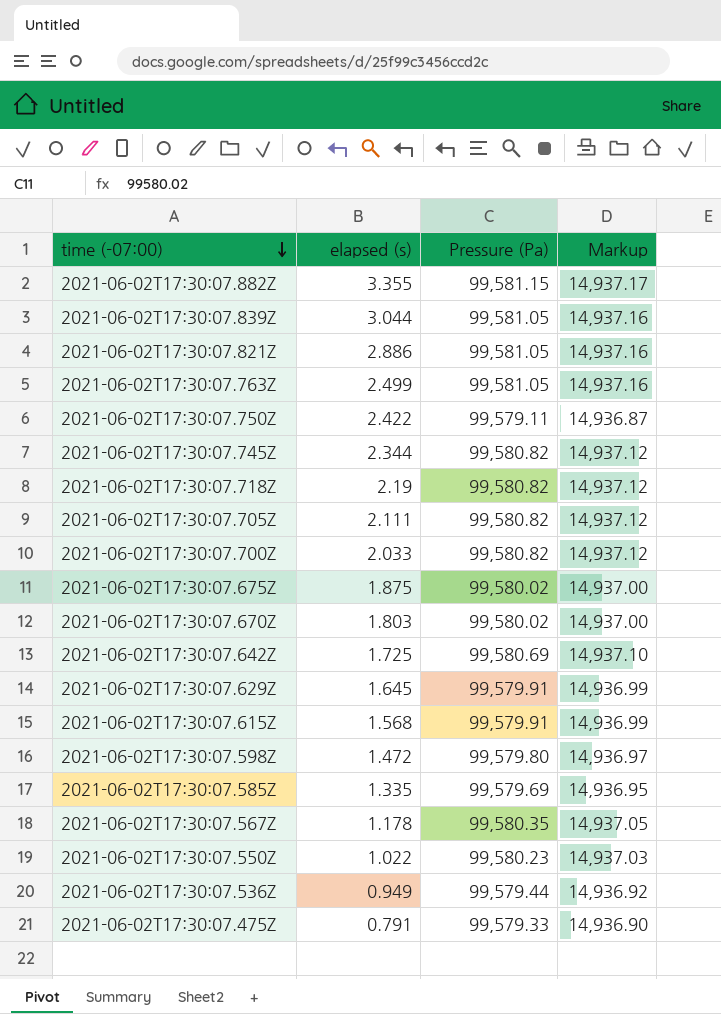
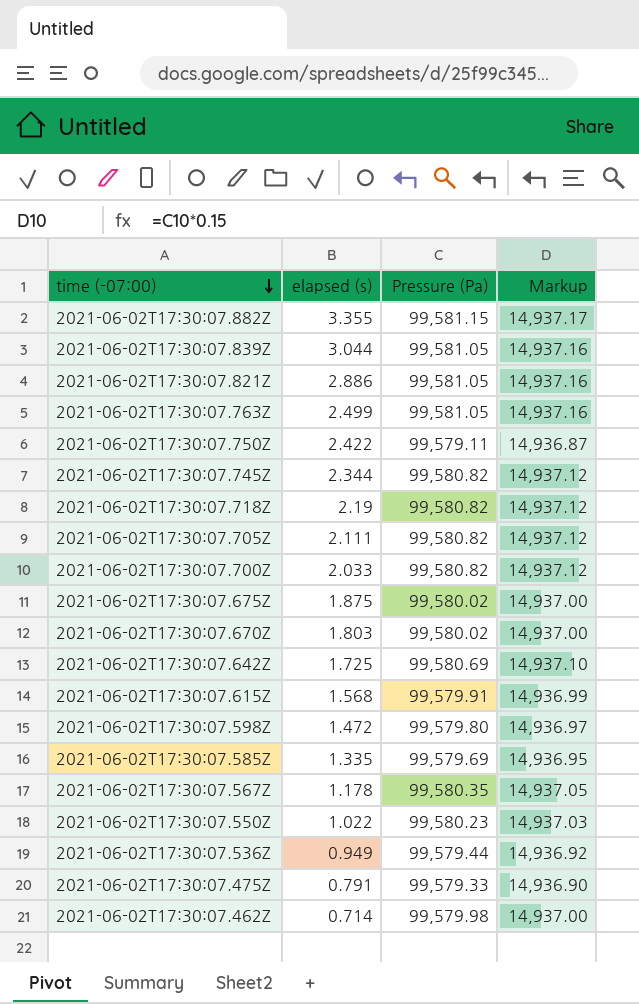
row 2021-06-02T17:30:07.629Z: 1.645 | 99,579.91 | 14,936.99 -> none
row 2021-06-02T17:30:07.462Z: none -> 0.714 | 99,579.98 | 14,937.00

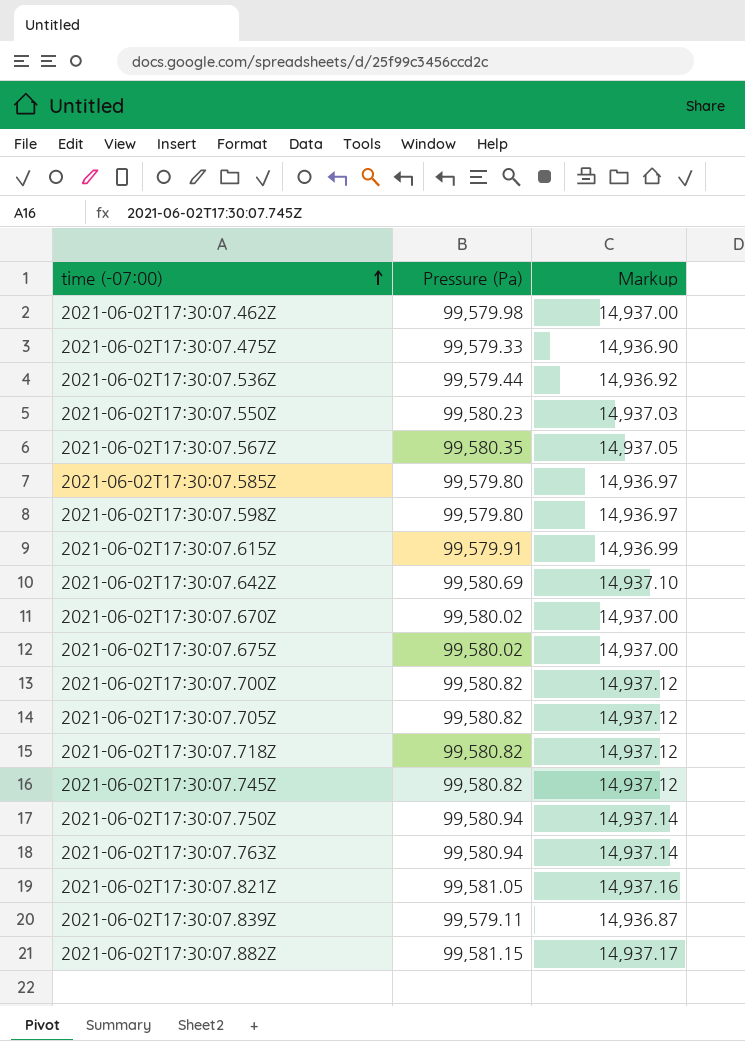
row order: time (-07:00) descending -> time (-07:00) ascending
column elapsed (s) | position: 2 -> none
2021-06-02T17:30:07.585Z | Pressure (Pa): 99,579.69 -> 99,579.80
2021-06-02T17:30:07.585Z | Markup: 14,936.95 -> 14,936.97
2021-06-02T17:30:07.750Z | Pressure (Pa): 99,579.11 -> 99,580.94
2021-06-02T17:30:07.750Z | Markup: 14,936.87 -> 14,937.14
2021-06-02T17:30:07.763Z | Pressure (Pa): 99,581.05 -> 99,580.94
2021-06-02T17:30:07.763Z | Markup: 14,937.16 -> 14,937.14
2021-06-02T17:30:07.839Z | Pressure (Pa): 99,581.05 -> 99,579.11
2021-06-02T17:30:07.839Z | Markup: 14,937.16 -> 14,936.87

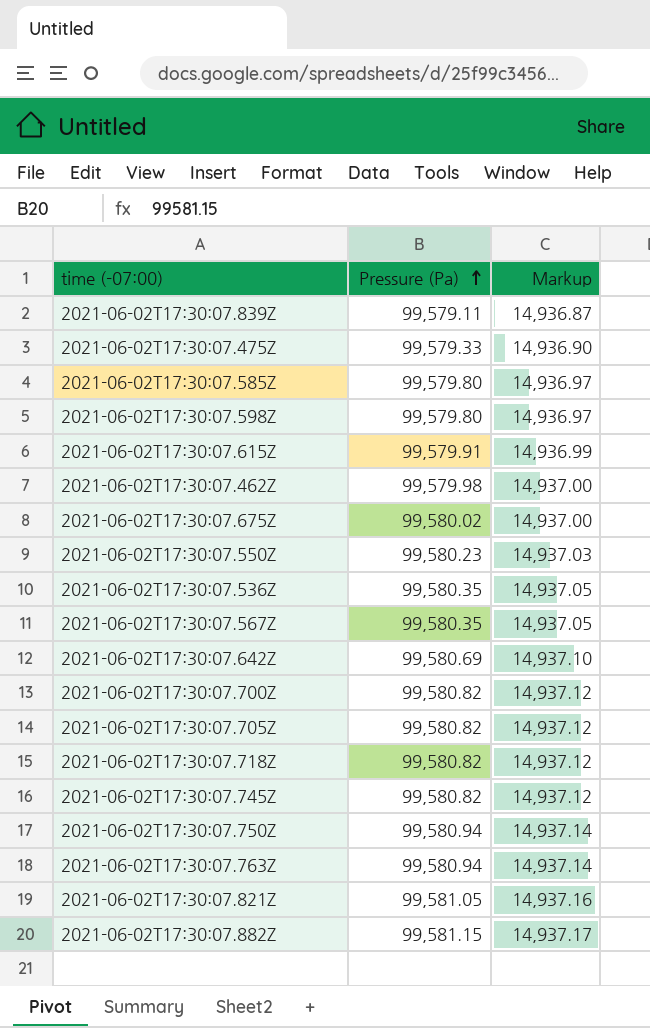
row order: time (-07:00) ascending -> Pressure (Pa) ascending
row 2021-06-02T17:30:07.670Z: 99,580.02 | 14,937.00 -> none
2021-06-02T17:30:07.536Z | Pressure (Pa): 99,579.44 -> 99,580.35
2021-06-02T17:30:07.536Z | Markup: 14,936.92 -> 14,937.05

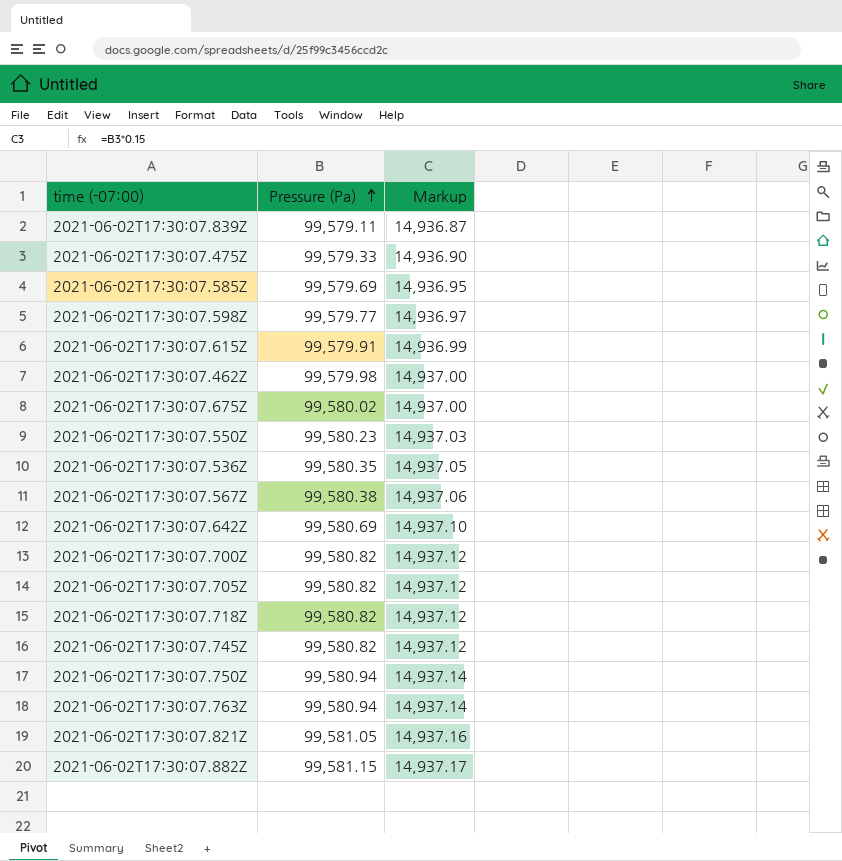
2021-06-02T17:30:07.585Z | Pressure (Pa): 99,579.80 -> 99,579.69
2021-06-02T17:30:07.585Z | Markup: 14,936.97 -> 14,936.95
2021-06-02T17:30:07.598Z | Pressure (Pa): 99,579.80 -> 99,579.77
2021-06-02T17:30:07.567Z | Pressure (Pa): 99,580.35 -> 99,580.38
2021-06-02T17:30:07.567Z | Markup: 14,937.05 -> 14,937.06

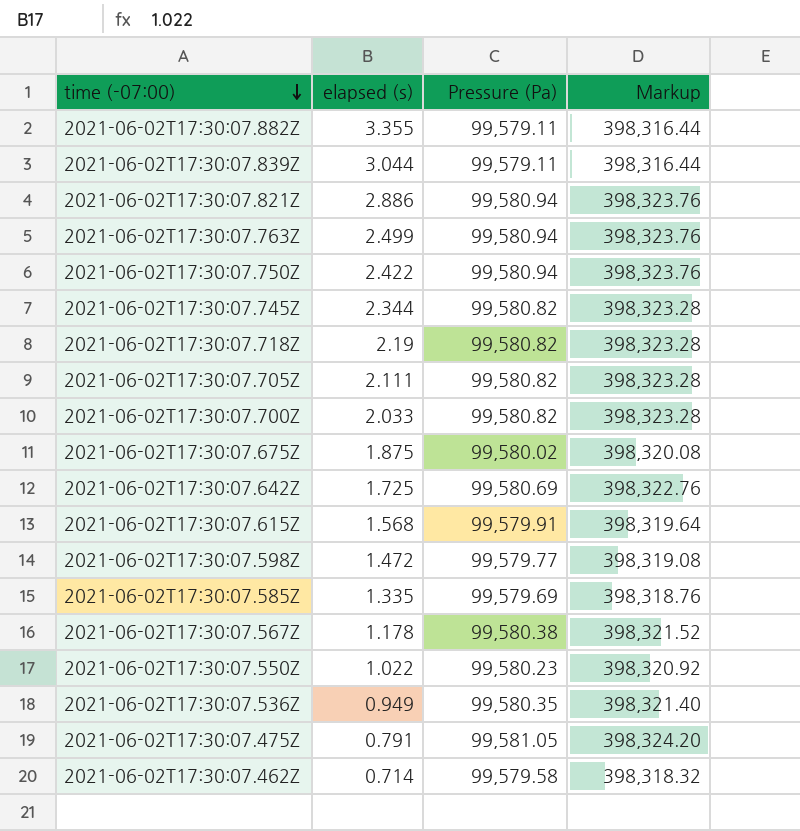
row order: Pressure (Pa) ascending -> time (-07:00) descending
column elapsed (s) | position: none -> 2
column Markup | formula: [Pressure (Pa)] * 0.15 -> [Pressure (Pa)] * 4
2021-06-02T17:30:07.882Z | Pressure (Pa): 99,581.15 -> 99,579.11
2021-06-02T17:30:07.821Z | Pressure (Pa): 99,581.05 -> 99,580.94
2021-06-02T17:30:07.475Z | Pressure (Pa): 99,579.33 -> 99,581.05
2021-06-02T17:30:07.462Z | Pressure (Pa): 99,579.98 -> 99,579.58

